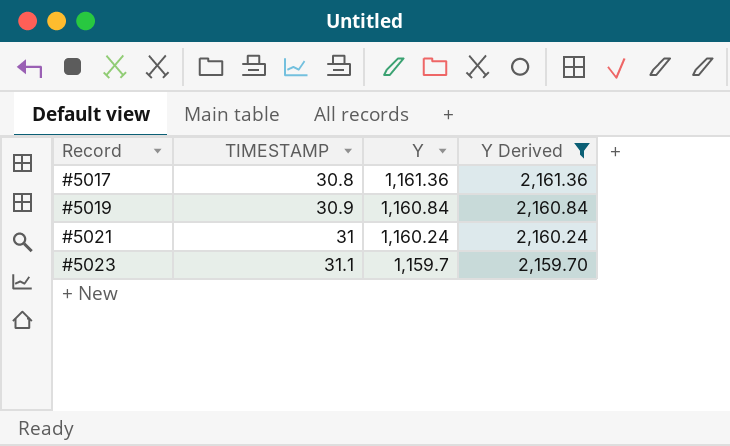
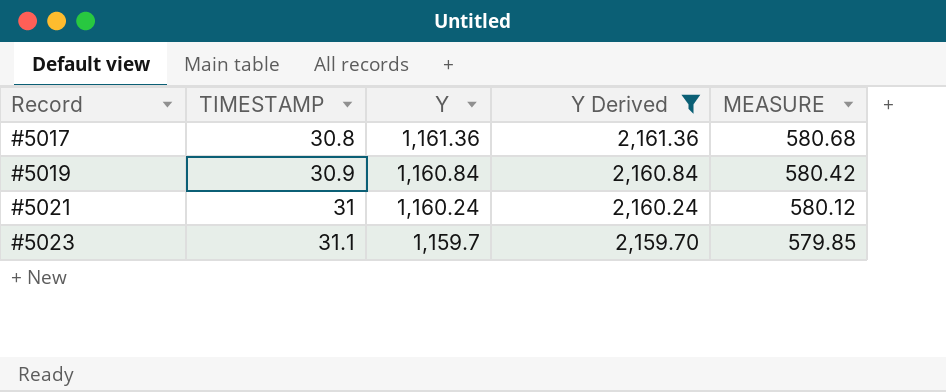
column MEASURE | formula: none -> [Y] * 0.5

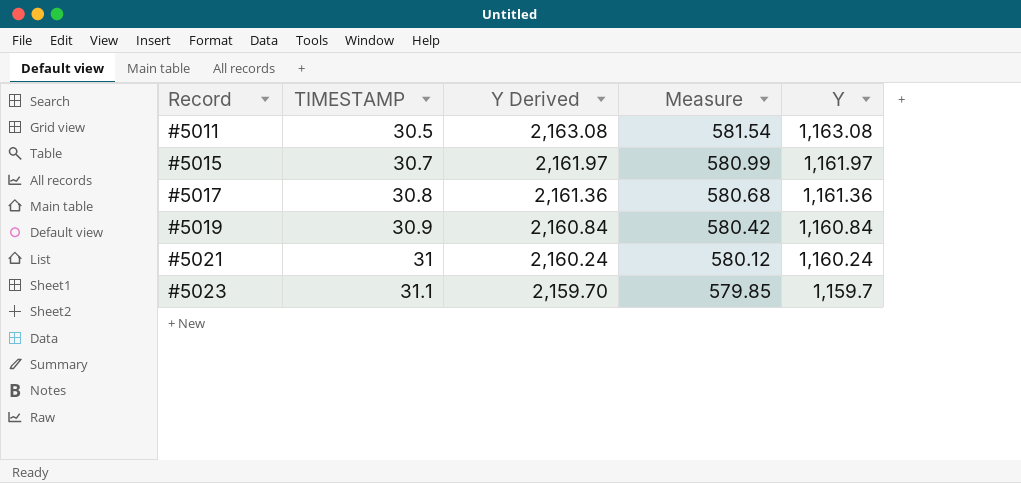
filter: Y Derived <= 2,161.36 -> none
column name: MEASURE -> Measure
column Y | position: 3 -> 5

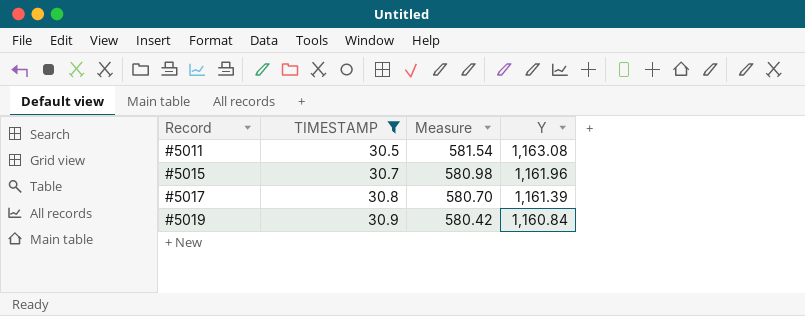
filter: none -> TIMESTAMP <= 30.9
column Y Derived | formula: [Y] + 1000 -> none
#5015 | Measure: 580.99 -> 580.98
#5015 | Y: 1,161.97 -> 1,161.96
#5017 | Measure: 580.68 -> 580.70
#5017 | Y: 1,161.36 -> 1,161.39

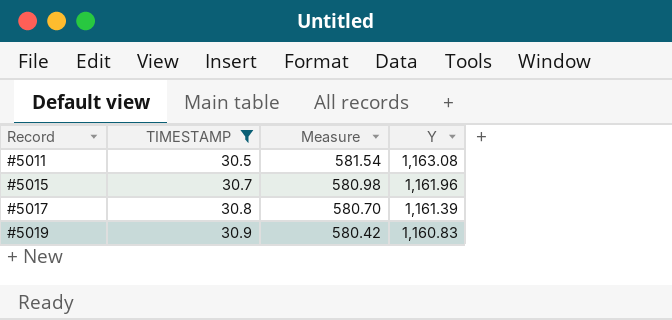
#5019 | Y: 1,160.84 -> 1,160.83

